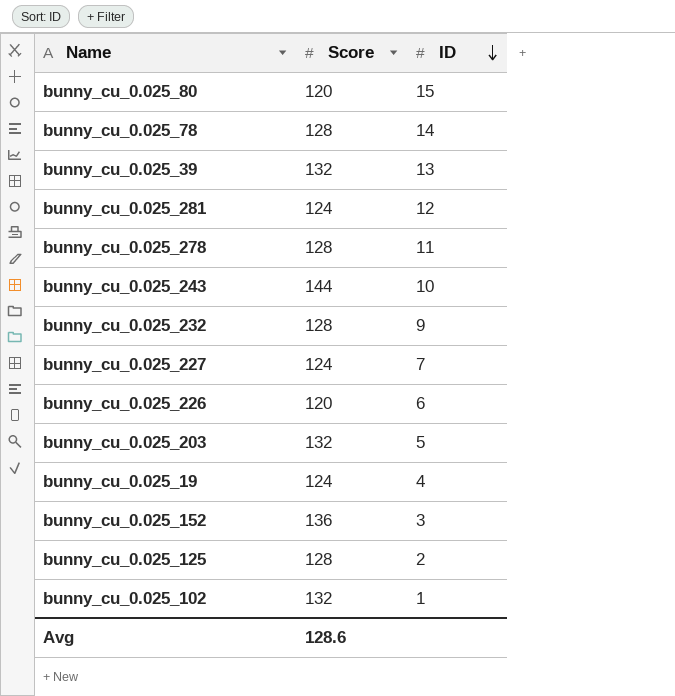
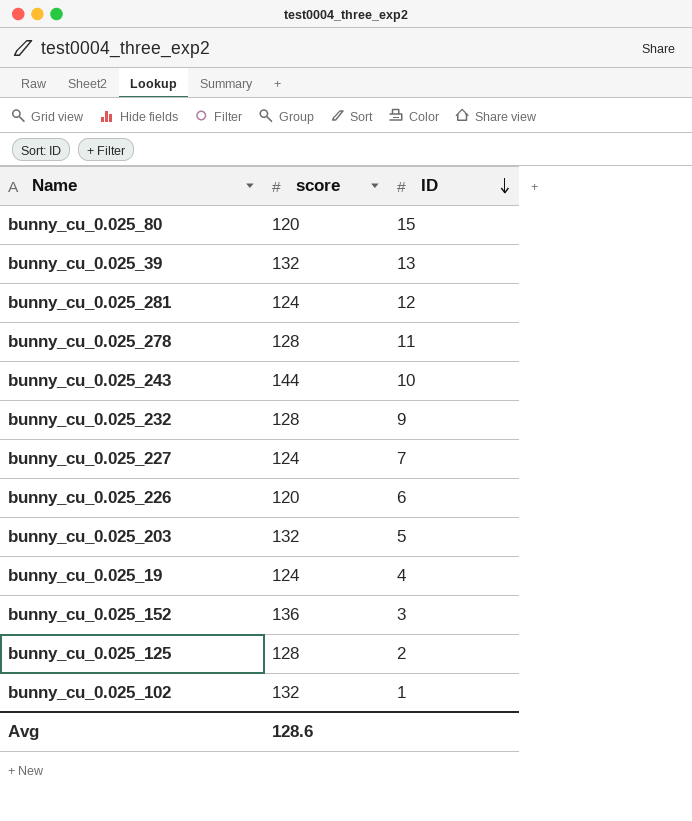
column name: Score -> score
row bunny_cu_0.025_78: 128 | 14 -> none

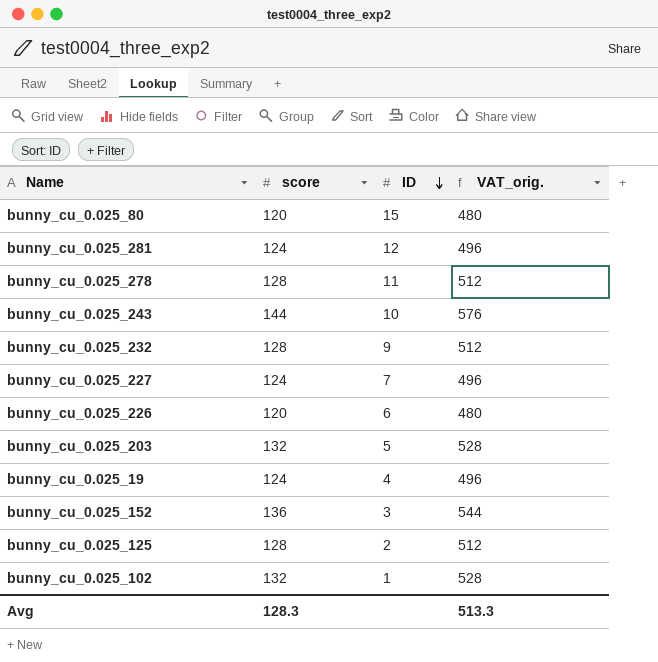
column VAT_orig. | formula: none -> [score] * 4
row bunny_cu_0.025_39: 132 | 13 -> none
Avg | score: 128.6 -> 128.3

